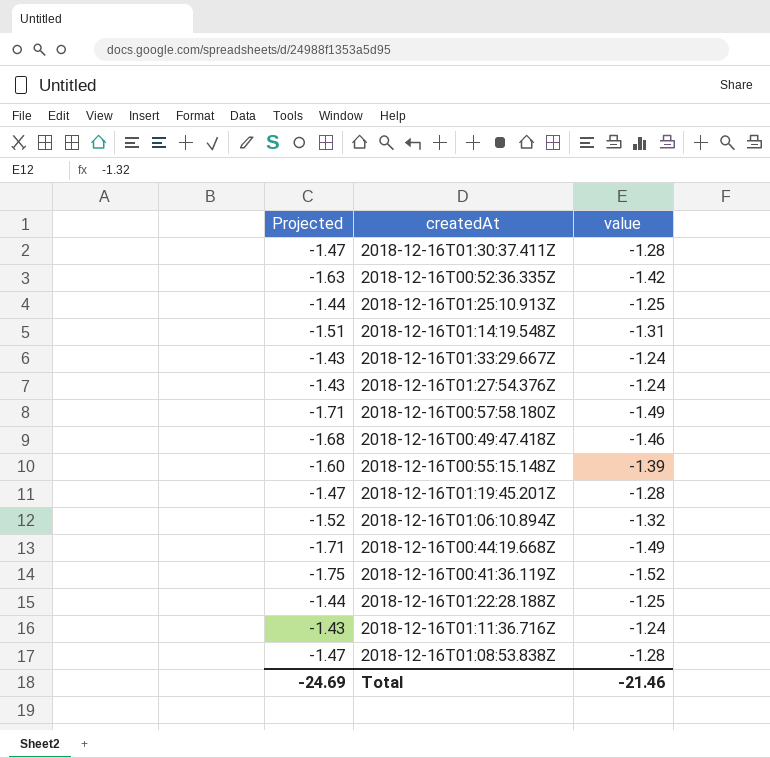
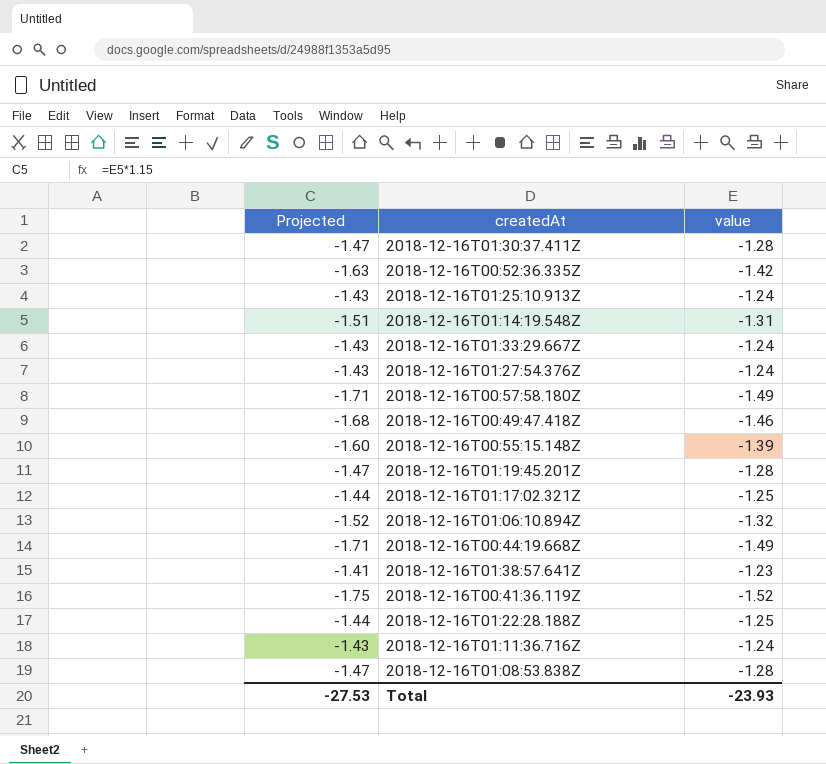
2018-12-16T01:25:10.913Z | Projected: -1.44 -> -1.43
2018-12-16T01:25:10.913Z | value: -1.25 -> -1.24
row 2018-12-16T01:17:02.321Z: none -> -1.44 | -1.25
row 2018-12-16T01:38:57.641Z: none -> -1.41 | -1.23
Total | Projected: -24.69 -> -27.53
Total | value: -21.46 -> -23.93

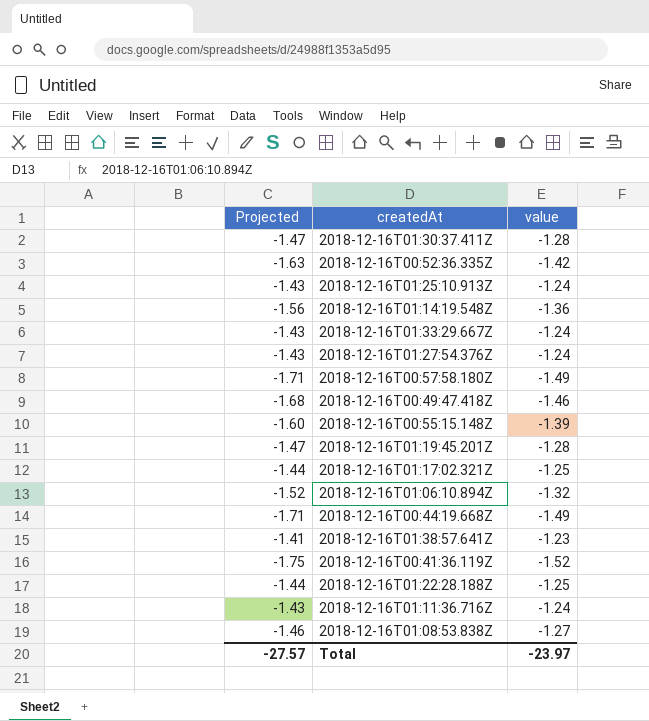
2018-12-16T01:14:19.548Z | Projected: -1.51 -> -1.56
2018-12-16T01:14:19.548Z | value: -1.31 -> -1.36
2018-12-16T01:08:53.838Z | Projected: -1.47 -> -1.46
2018-12-16T01:08:53.838Z | value: -1.28 -> -1.27
Total | Projected: -27.53 -> -27.57
Total | value: -23.93 -> -23.97

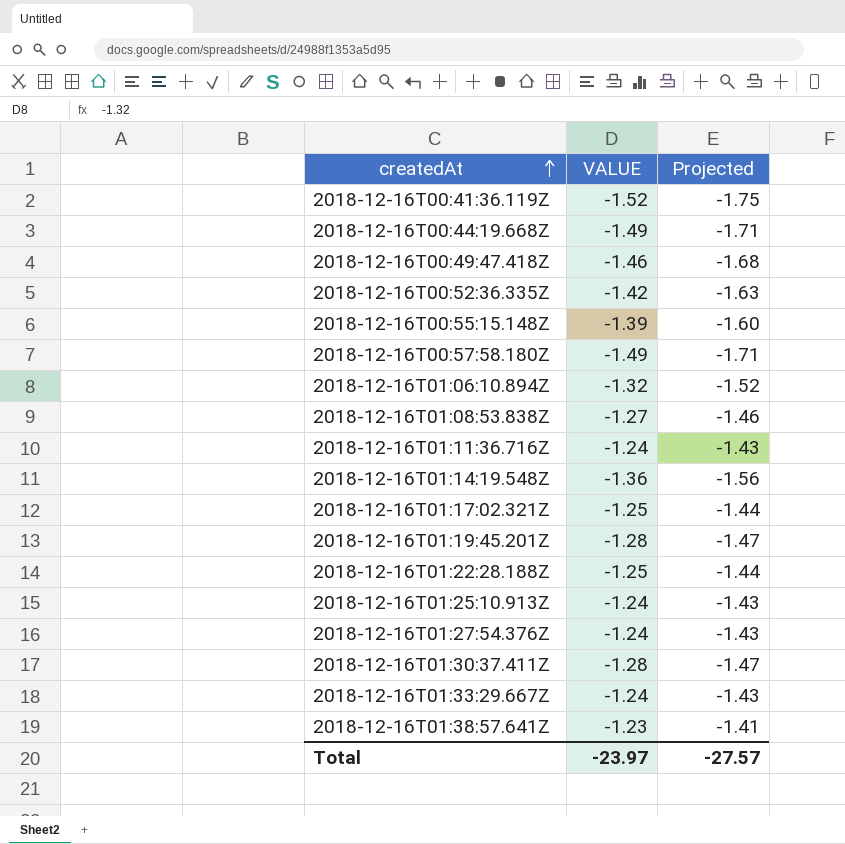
row order: none -> createdAt ascending
column name: value -> VALUE
column Projected | position: 1 -> 3

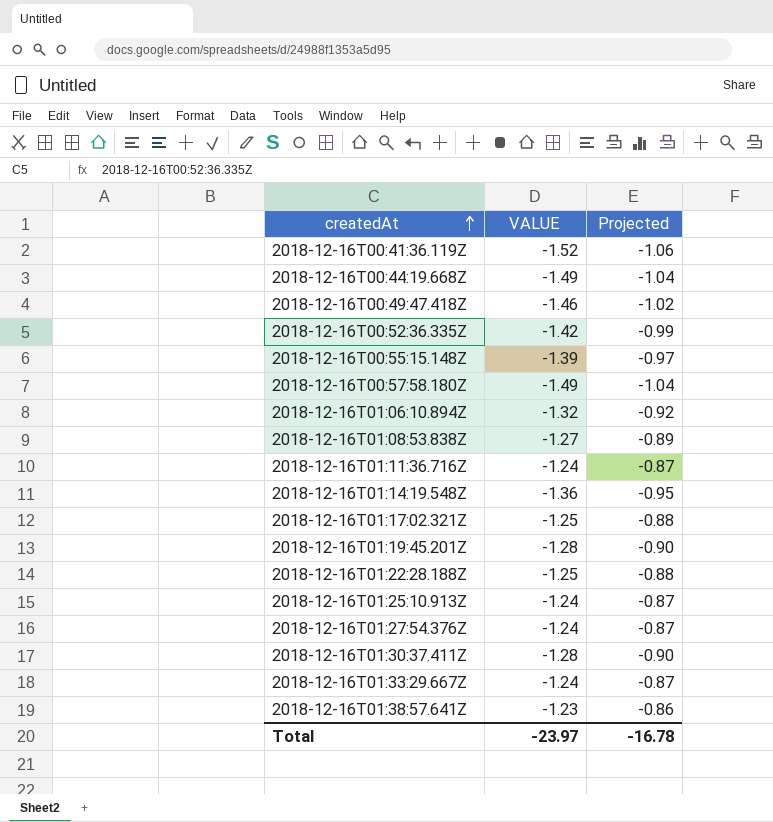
column Projected | formula: [VALUE] * 1.15 -> [VALUE] * 0.7
Total | Projected: -27.57 -> -16.78

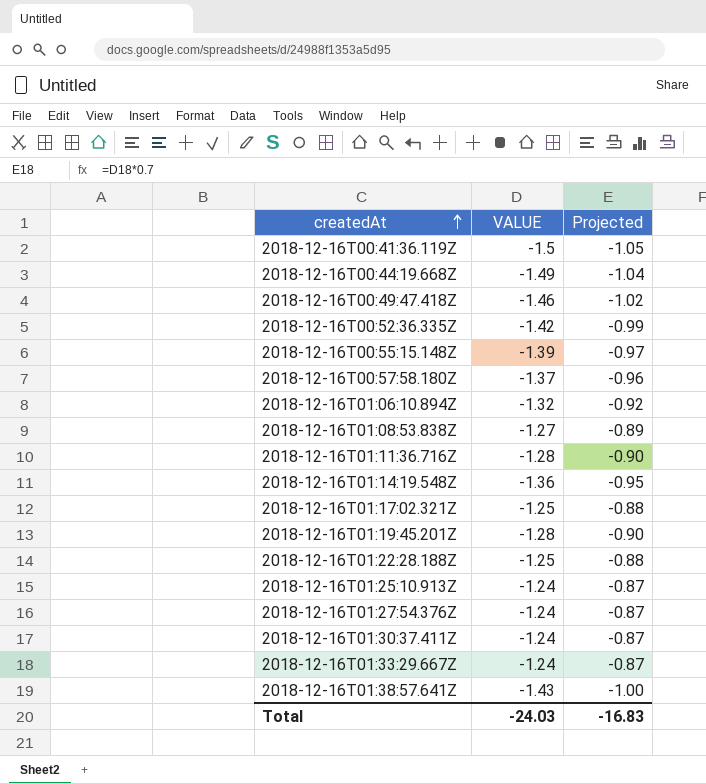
2018-12-16T00:41:36.119Z | VALUE: -1.52 -> -1.5
2018-12-16T00:41:36.119Z | Projected: -1.06 -> -1.05
2018-12-16T00:57:58.180Z | VALUE: -1.49 -> -1.37
2018-12-16T00:57:58.180Z | Projected: -1.04 -> -0.96
2018-12-16T01:11:36.716Z | VALUE: -1.24 -> -1.28
2018-12-16T01:11:36.716Z | Projected: -0.87 -> -0.90
2018-12-16T01:30:37.411Z | VALUE: -1.28 -> -1.24
2018-12-16T01:30:37.411Z | Projected: -0.90 -> -0.87
2018-12-16T01:38:57.641Z | VALUE: -1.23 -> -1.43
2018-12-16T01:38:57.641Z | Projected: -0.86 -> -1.00
Total | VALUE: -23.97 -> -24.03
Total | Projected: -16.78 -> -16.83

